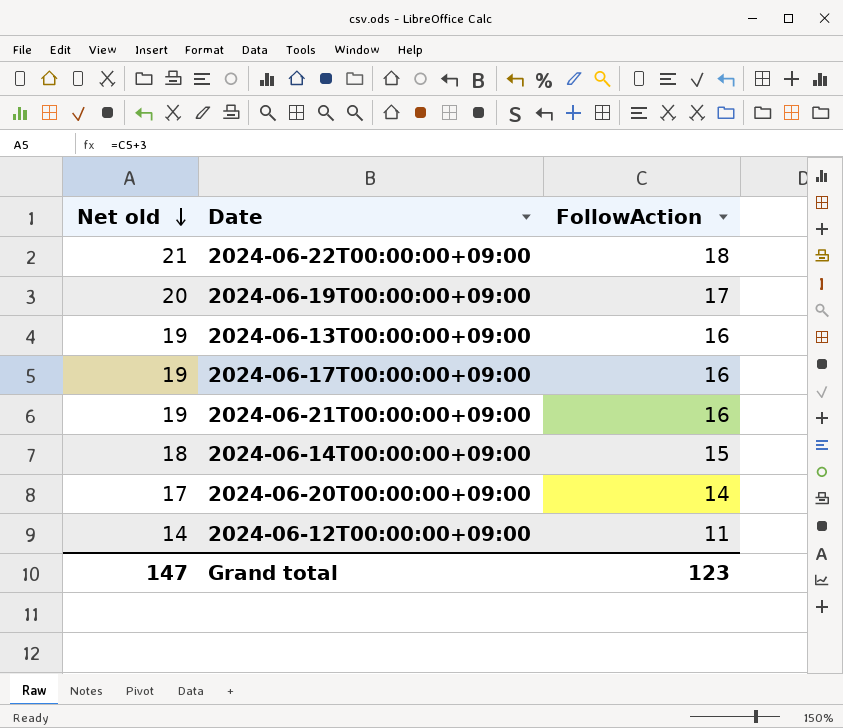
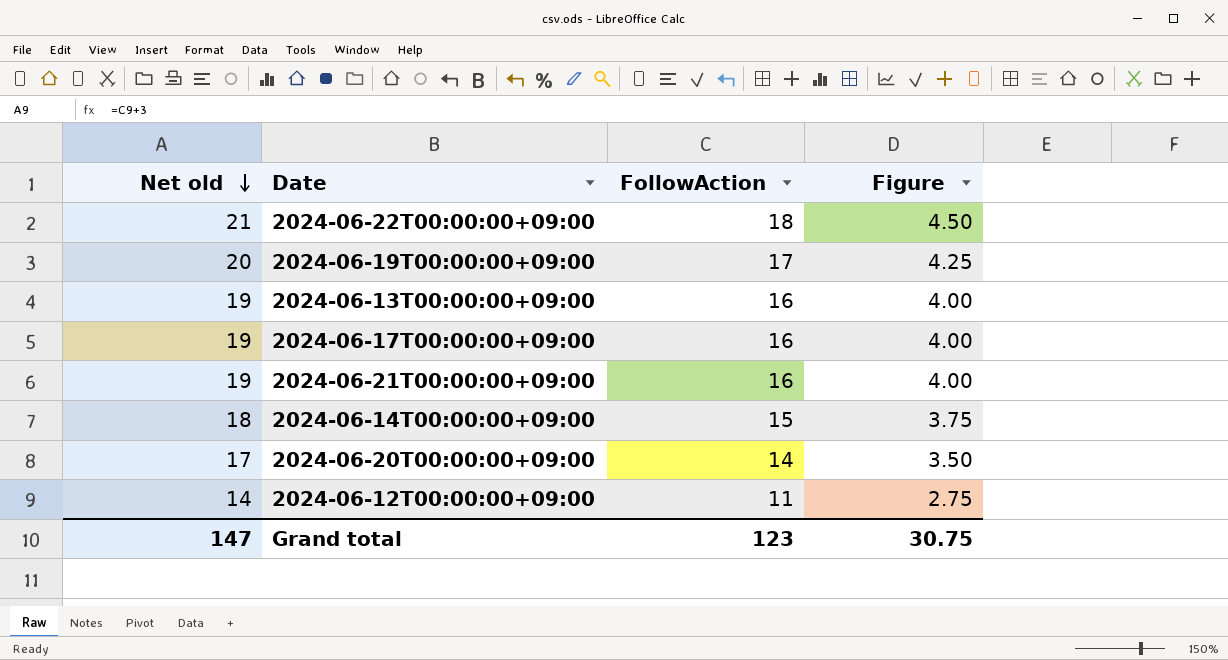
column Figure | formula: none -> [FollowAction] * 0.25

